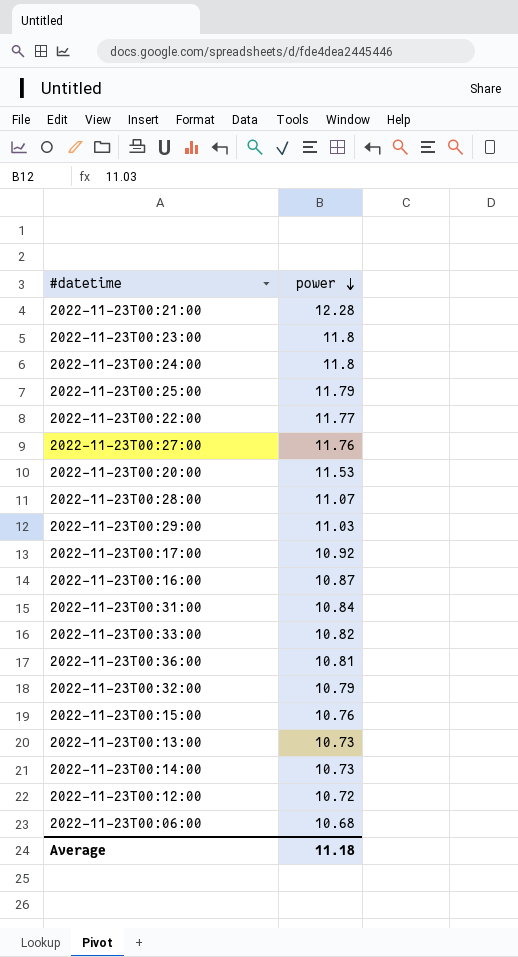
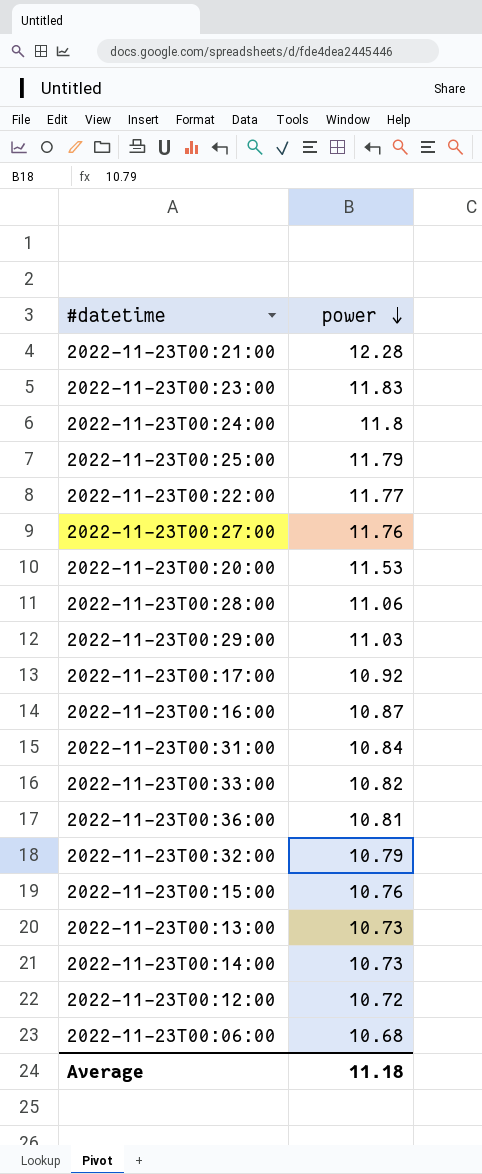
2022-11-23T00:23:00 | power: 11.8 -> 11.83
2022-11-23T00:28:00 | power: 11.07 -> 11.06

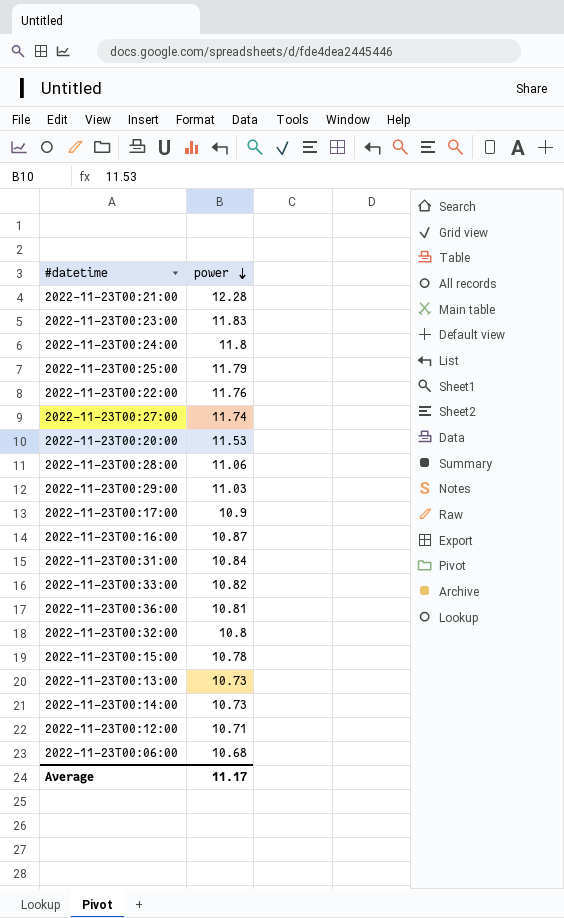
2022-11-23T00:22:00 | power: 11.77 -> 11.76
2022-11-23T00:27:00 | power: 11.76 -> 11.74
2022-11-23T00:17:00 | power: 10.92 -> 10.9
2022-11-23T00:32:00 | power: 10.79 -> 10.8
2022-11-23T00:15:00 | power: 10.76 -> 10.78
2022-11-23T00:12:00 | power: 10.72 -> 10.71
Average | power: 11.18 -> 11.17

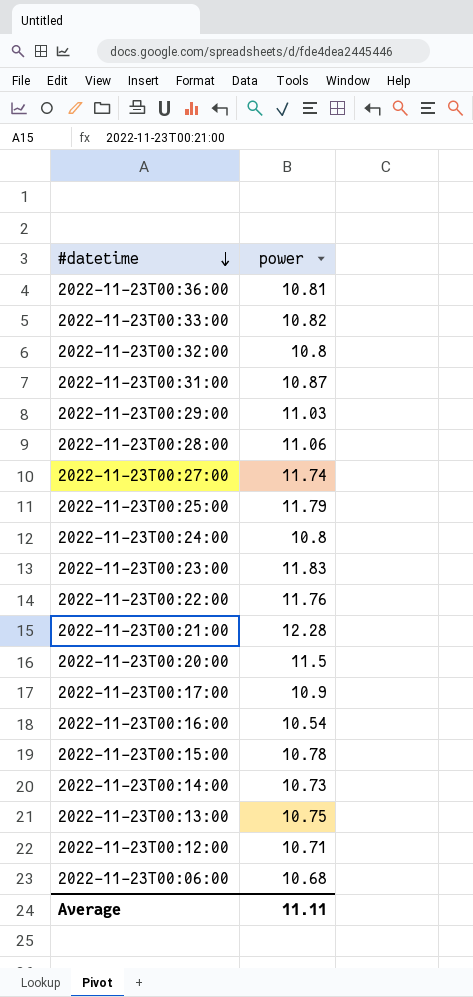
row order: power descending -> #datetime descending
2022-11-23T00:31:00 | power: 10.84 -> 10.87
2022-11-23T00:24:00 | power: 11.8 -> 10.8
2022-11-23T00:20:00 | power: 11.53 -> 11.5
2022-11-23T00:16:00 | power: 10.87 -> 10.54
2022-11-23T00:13:00 | power: 10.73 -> 10.75
Average | power: 11.17 -> 11.11

